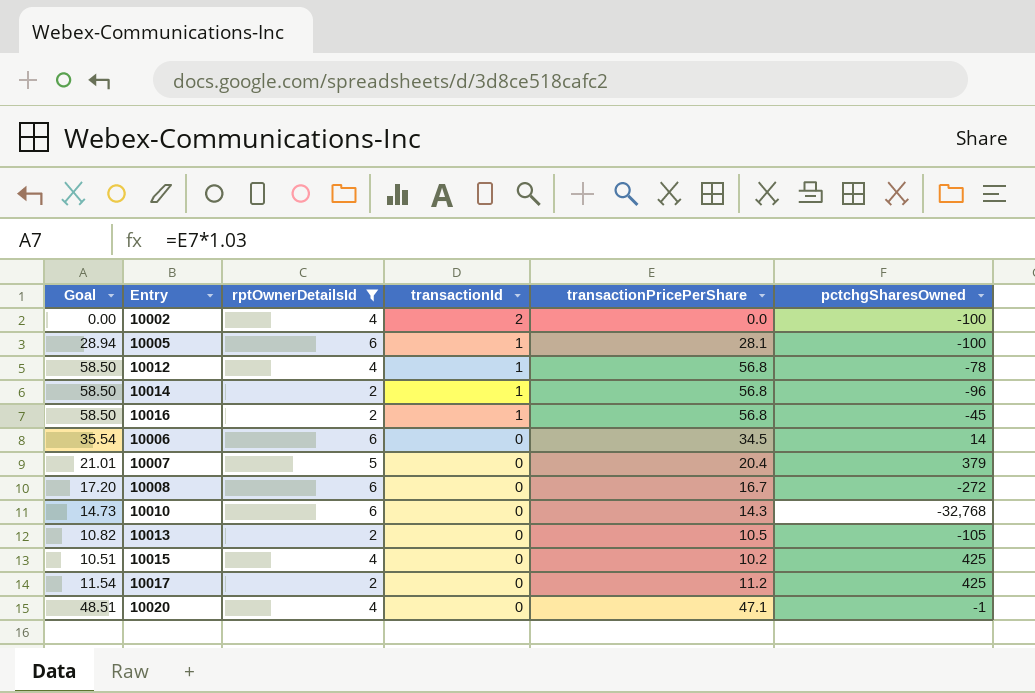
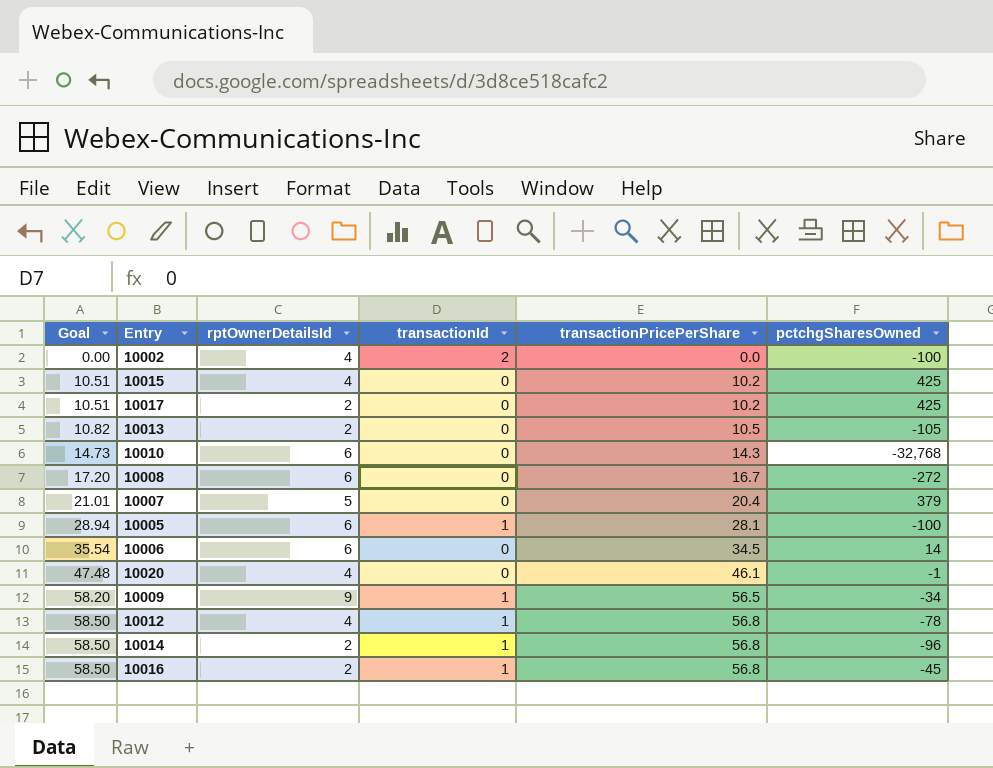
filter: rptOwnerDetailsId != 9 -> none
row order: transactionId descending -> Goal ascending
10017 | Goal: 11.54 -> 10.51
10017 | transactionPricePerShare: 11.2 -> 10.2
10020 | Goal: 48.51 -> 47.48
10020 | transactionPricePerShare: 47.1 -> 46.1

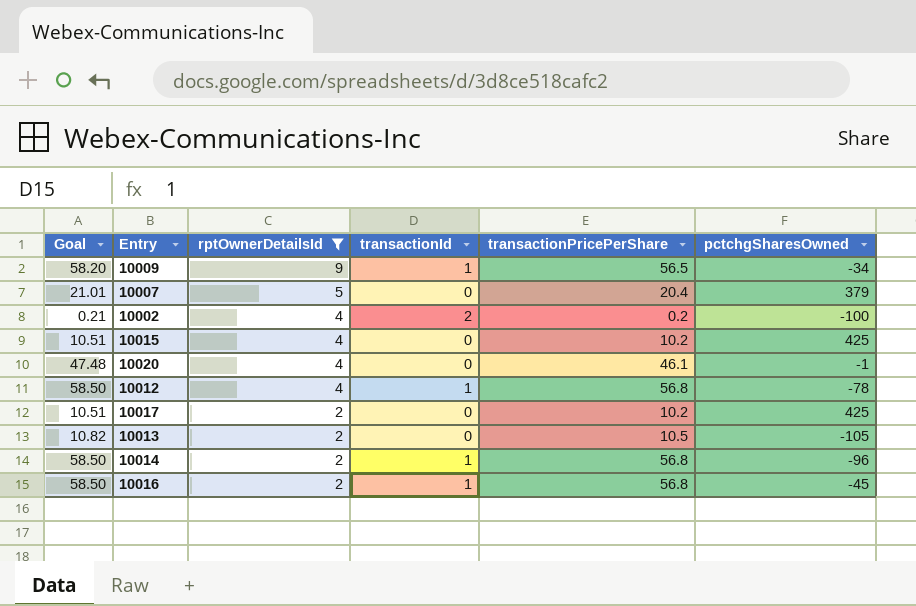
filter: none -> rptOwnerDetailsId != 6
row order: Goal ascending -> rptOwnerDetailsId descending
10002 | Goal: 0.00 -> 0.21
10002 | transactionPricePerShare: 0.0 -> 0.2

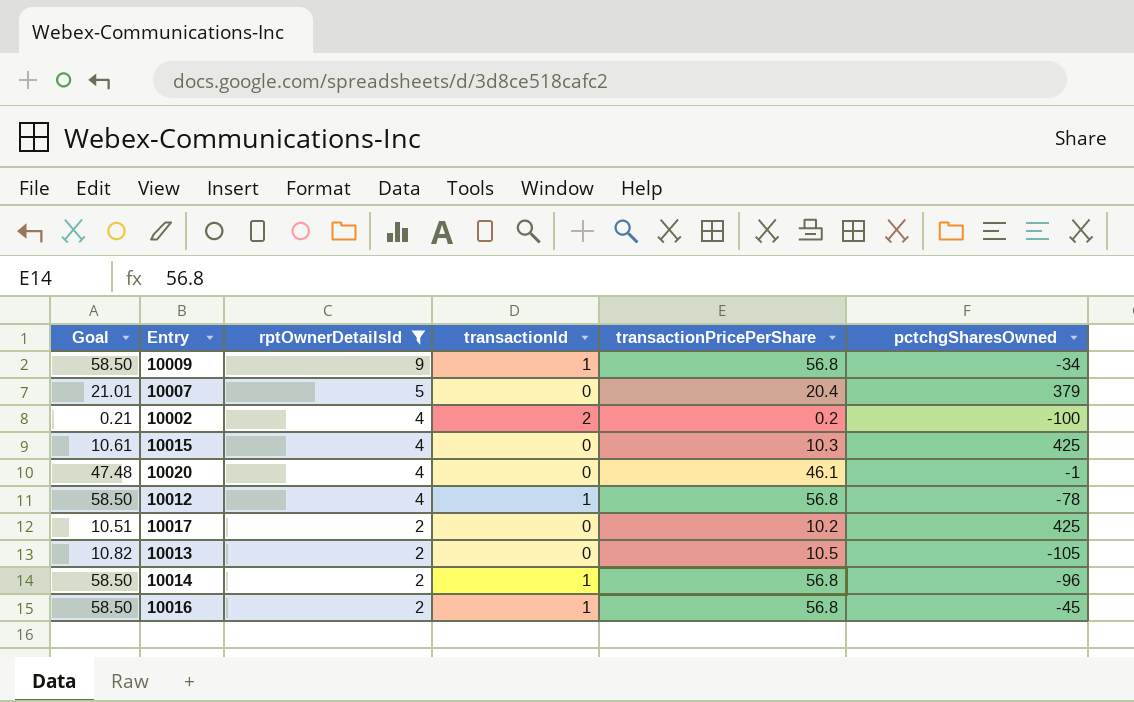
10009 | Goal: 58.20 -> 58.50
10009 | transactionPricePerShare: 56.5 -> 56.8
10015 | Goal: 10.51 -> 10.61
10015 | transactionPricePerShare: 10.2 -> 10.3

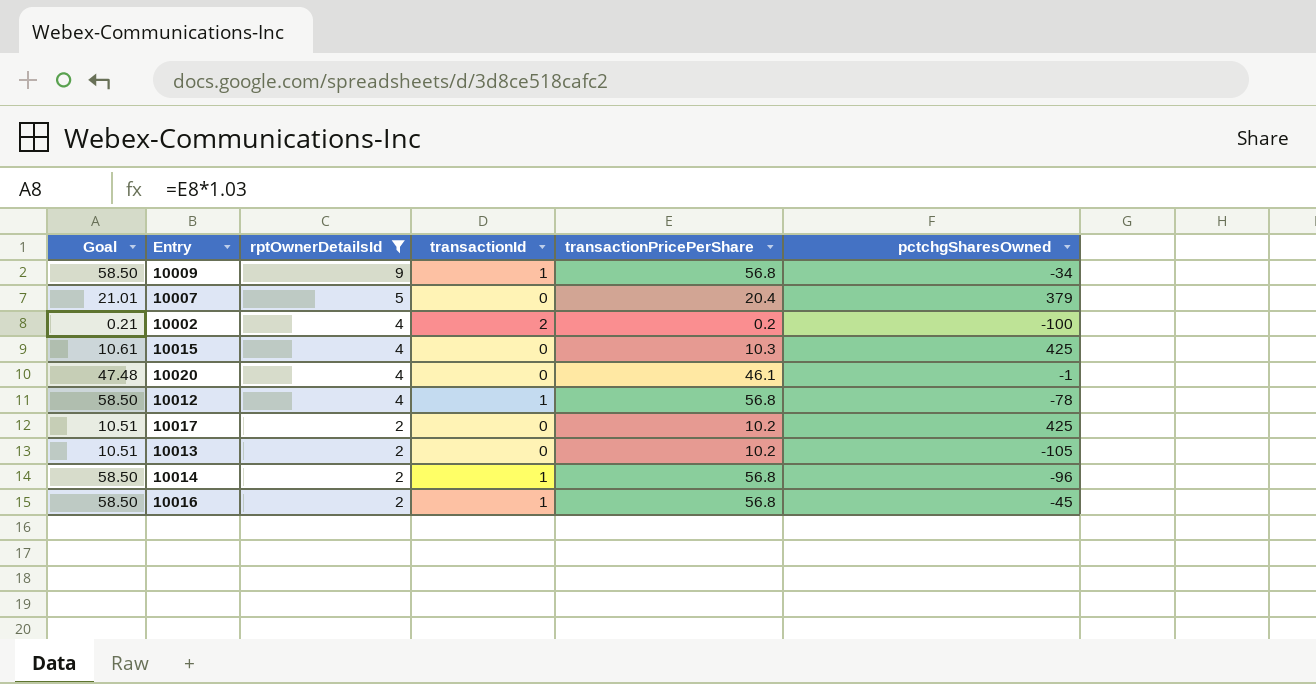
10013 | Goal: 10.82 -> 10.51
10013 | transactionPricePerShare: 10.5 -> 10.2

